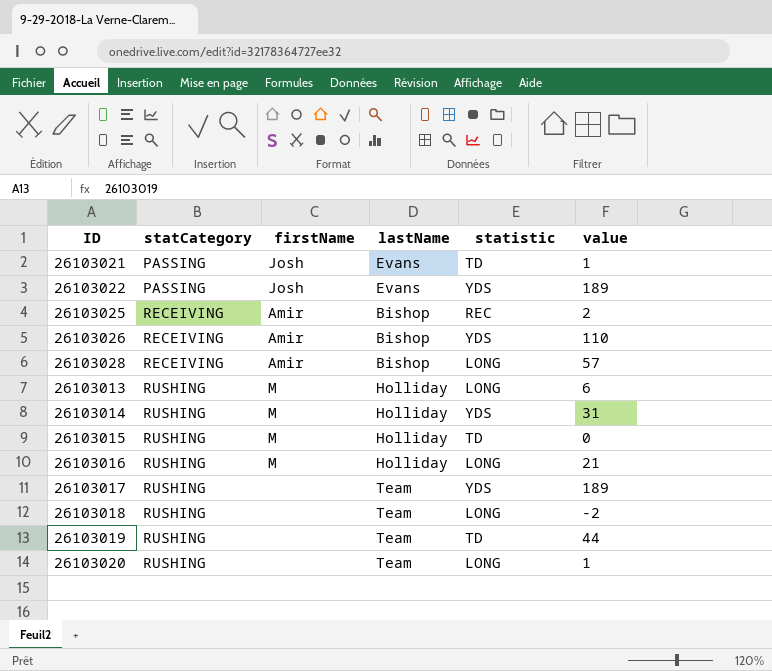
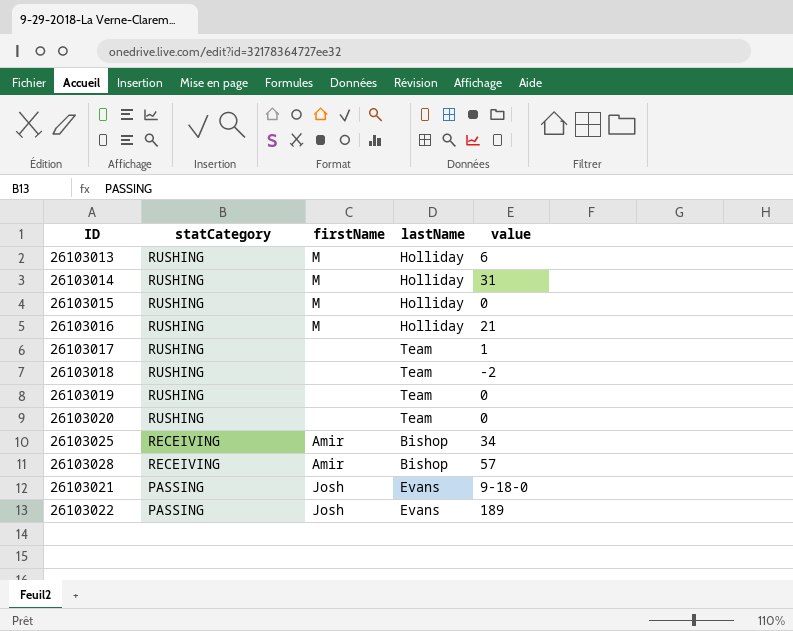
row order: statCategory ascending -> statCategory descending
column statistic | position: 5 -> none
row 26103026: RECEIVING | Amir | Bishop | YDS | 110 -> none
26103017 | value: 189 -> 1
26103019 | value: 44 -> 0
26103020 | value: 1 -> 0
26103025 | value: 2 -> 34
26103021 | value: 1 -> 9-18-0

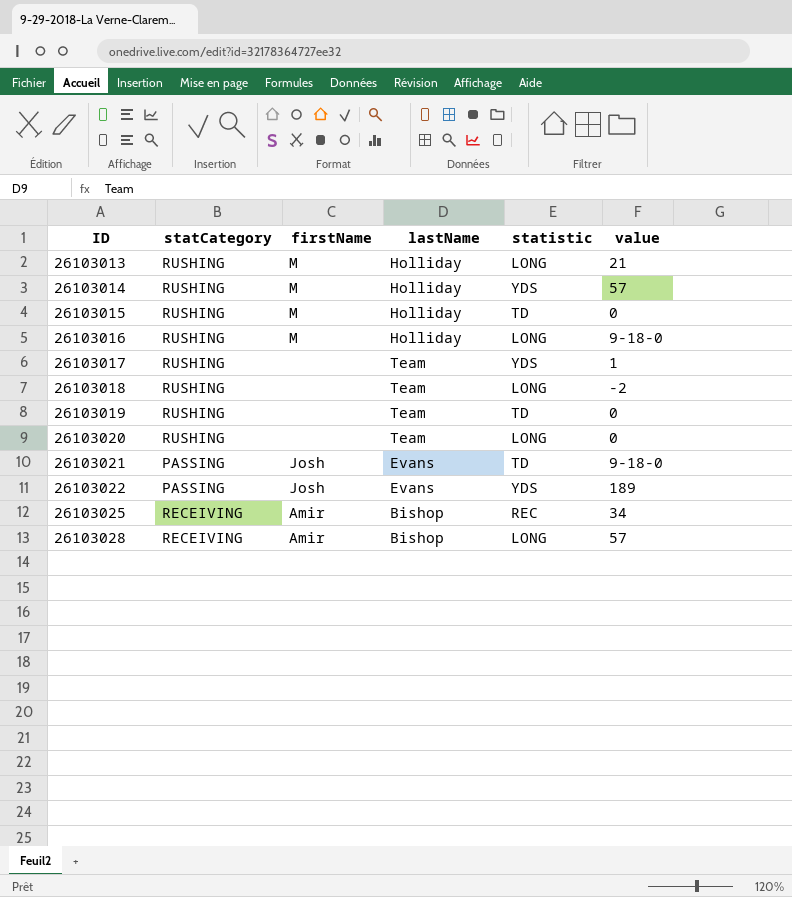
row order: statCategory descending -> ID ascending
column statistic | position: none -> 5
26103013 | value: 6 -> 21
26103014 | value: 31 -> 57
26103016 | value: 21 -> 9-18-0

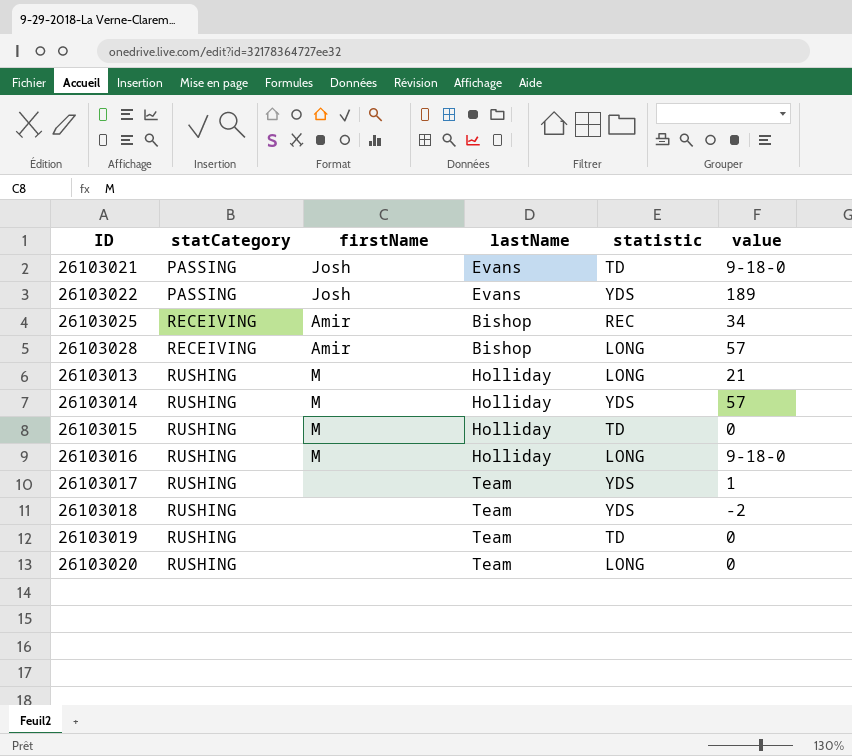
row order: ID ascending -> statCategory ascending
26103018 | statistic: LONG -> YDS

